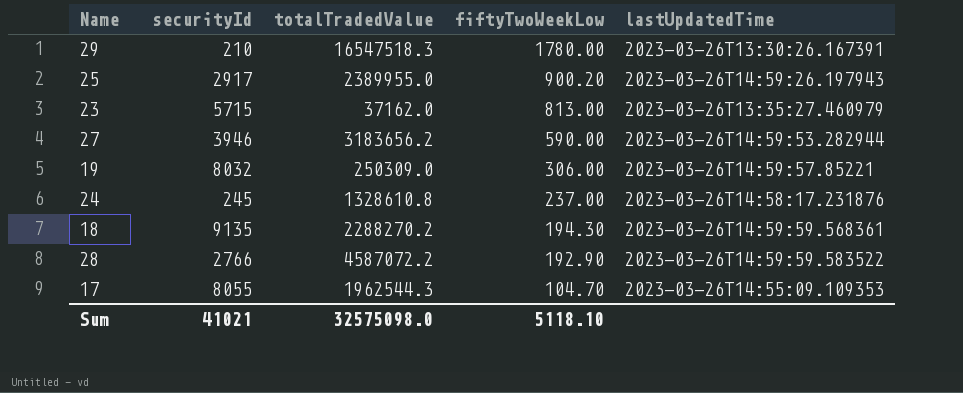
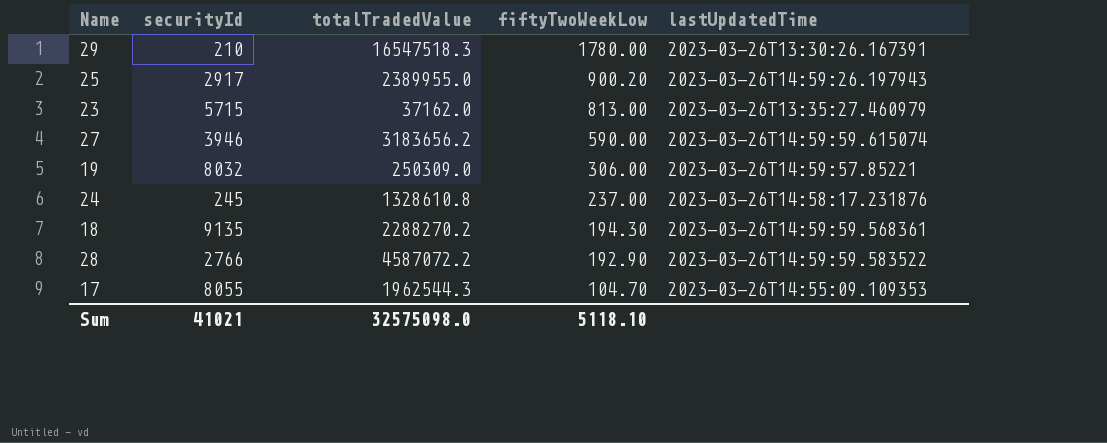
27 | lastUpdatedTime: 2023-03-26T14:59:53.282944 -> 2023-03-26T14:59:59.615074

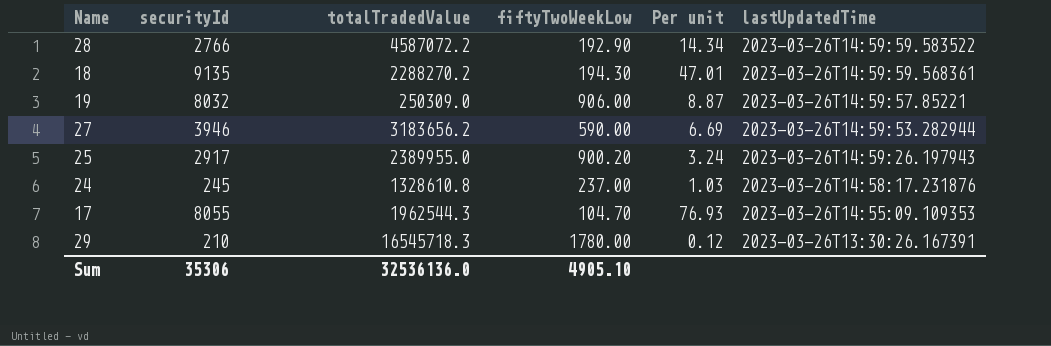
row order: fiftyTwoWeekLow descending -> lastUpdatedTime descending
column Per unit | formula: none -> [securityId] / [fiftyTwoWeekLow]
row 23: 5715 | 37162.0 | 813.00 | 2023-03-26T13:35:27.460979 -> none
19 | fiftyTwoWeekLow: 306.00 -> 906.00
27 | lastUpdatedTime: 2023-03-26T14:59:59.615074 -> 2023-03-26T14:59:53.282944
29 | totalTradedValue: 16547518.3 -> 16545718.3
Sum | securityId: 41021 -> 35306
Sum | totalTradedValue: 32575098.0 -> 32536136.0
Sum | fiftyTwoWeekLow: 5118.10 -> 4905.10

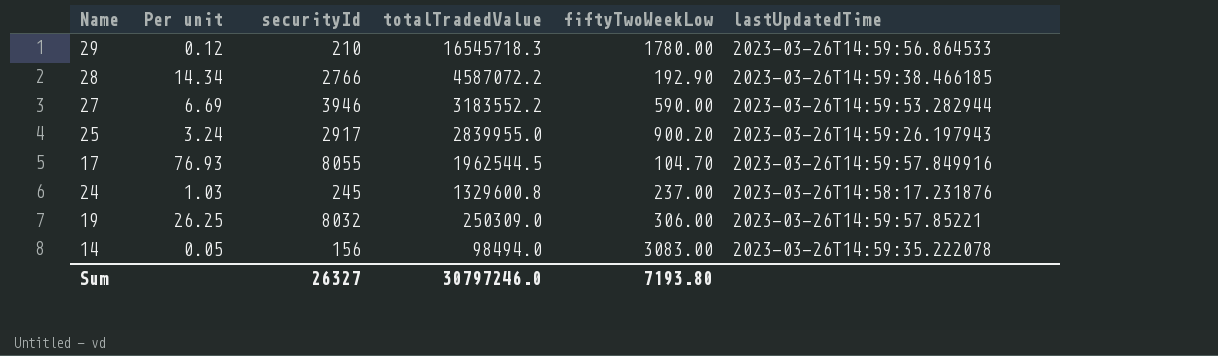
row order: lastUpdatedTime descending -> totalTradedValue descending
column Per unit | position: 5 -> 2
row 18: 9135 | 2288270.2 | 194.30 | 47.01 | 2023-03-26T14:59:59.568361 -> none
29 | lastUpdatedTime: 2023-03-26T13:30:26.167391 -> 2023-03-26T14:59:56.864533
28 | lastUpdatedTime: 2023-03-26T14:59:59.583522 -> 2023-03-26T14:59:38.466185
27 | totalTradedValue: 3183656.2 -> 3183552.2
25 | totalTradedValue: 2389955.0 -> 2839955.0
17 | totalTradedValue: 1962544.3 -> 1962544.5
17 | lastUpdatedTime: 2023-03-26T14:55:09.109353 -> 2023-03-26T14:59:57.849916
24 | totalTradedValue: 1328610.8 -> 1329600.8
19 | Per unit: 8.87 -> 26.25
19 | fiftyTwoWeekLow: 906.00 -> 306.00
row 14: none -> 0.05 | 156 | 98494.0 | 3083.00 | 2023-03-26T14:59:35.222078
Sum | securityId: 35306 -> 26327
Sum | totalTradedValue: 32536136.0 -> 30797246.0
Sum | fiftyTwoWeekLow: 4905.10 -> 7193.80

